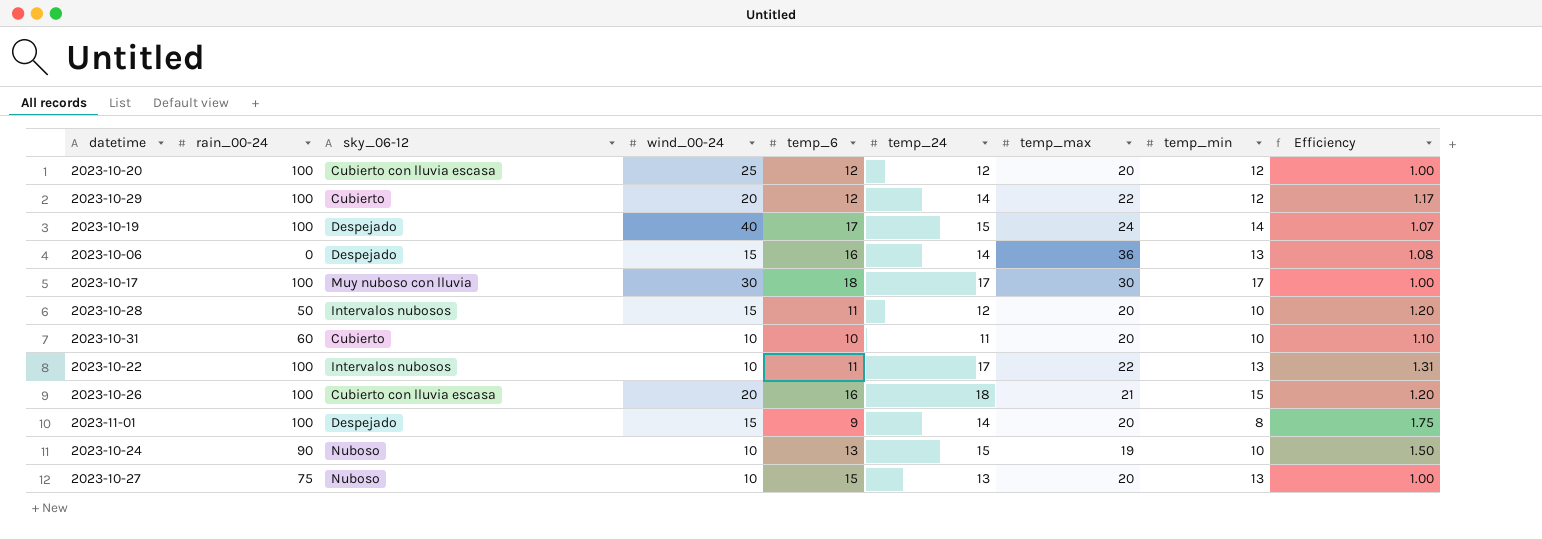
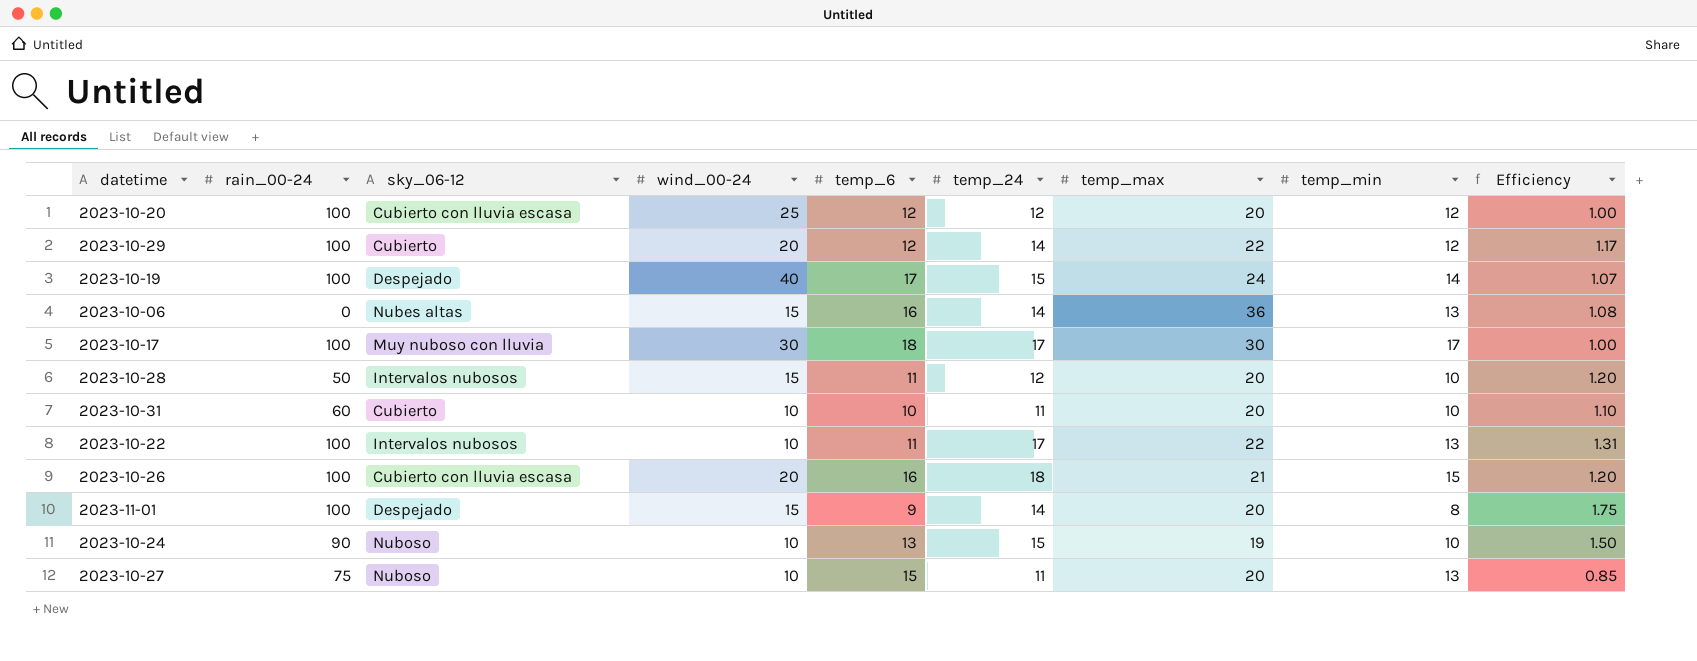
2023-10-06 | sky_06-12: Despejado -> Nubes altas
2023-10-27 | temp_24: 13 -> 11
2023-10-27 | Efficiency: 1.00 -> 0.85

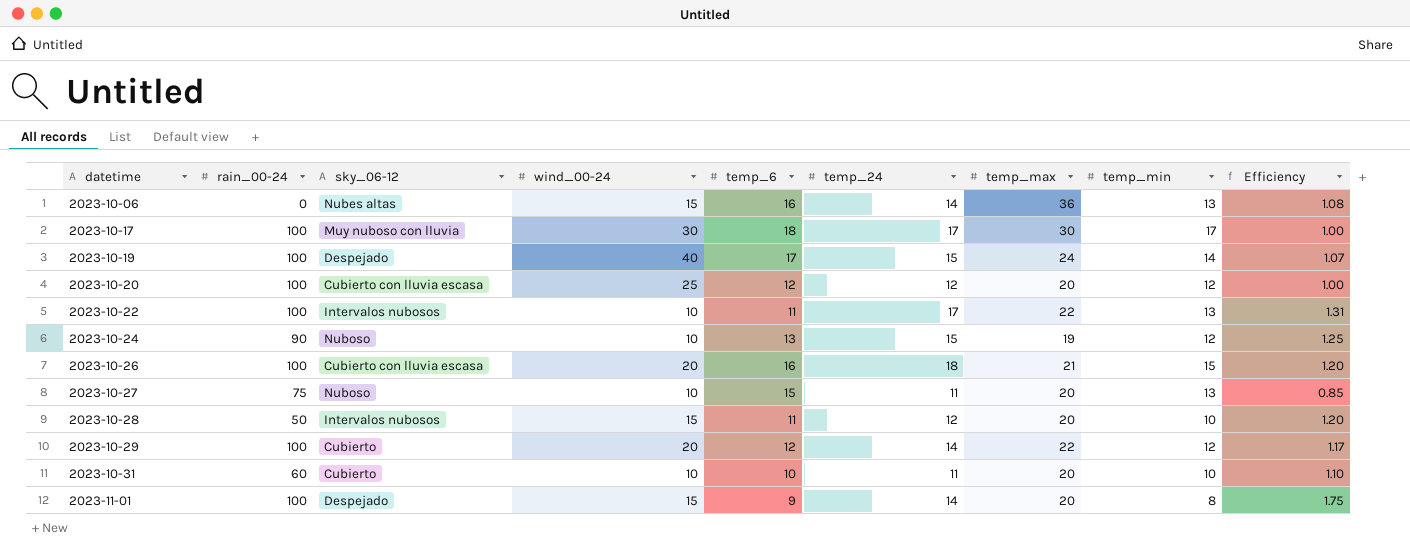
row order: none -> datetime ascending
2023-10-24 | temp_min: 10 -> 12
2023-10-24 | Efficiency: 1.50 -> 1.25

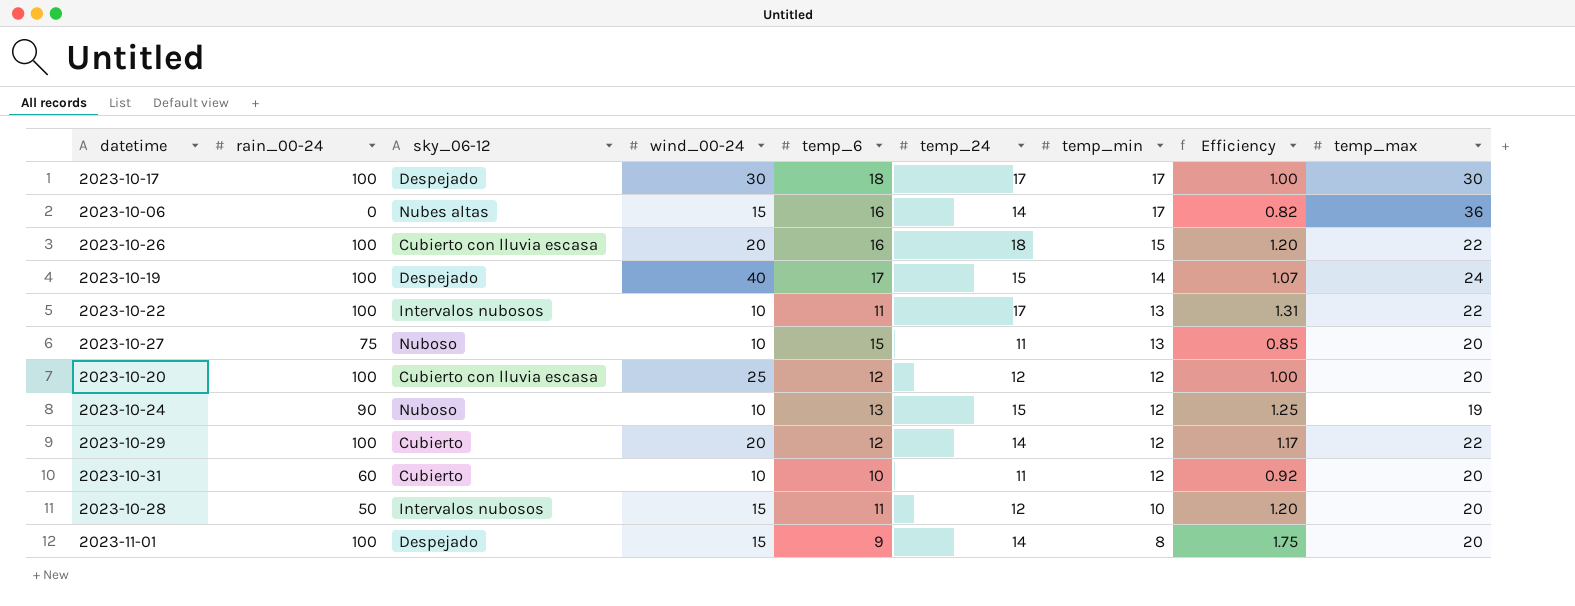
row order: datetime ascending -> temp_min descending
column temp_max | position: 7 -> 9
2023-10-17 | sky_06-12: Muy nuboso con lluvia -> Despejado
2023-10-06 | temp_min: 13 -> 17
2023-10-06 | Efficiency: 1.08 -> 0.82
2023-10-26 | temp_max: 21 -> 22
2023-10-31 | temp_min: 10 -> 12
2023-10-31 | Efficiency: 1.10 -> 0.92

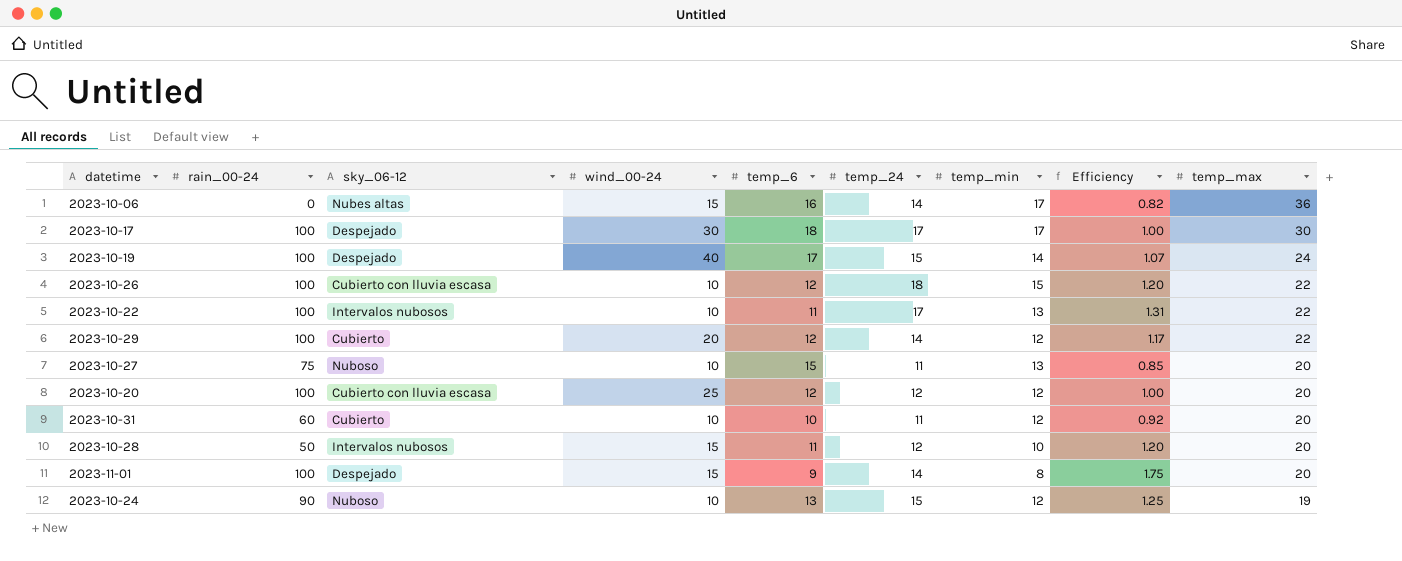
row order: temp_min descending -> temp_max descending
2023-10-26 | wind_00-24: 20 -> 10
2023-10-26 | temp_6: 16 -> 12

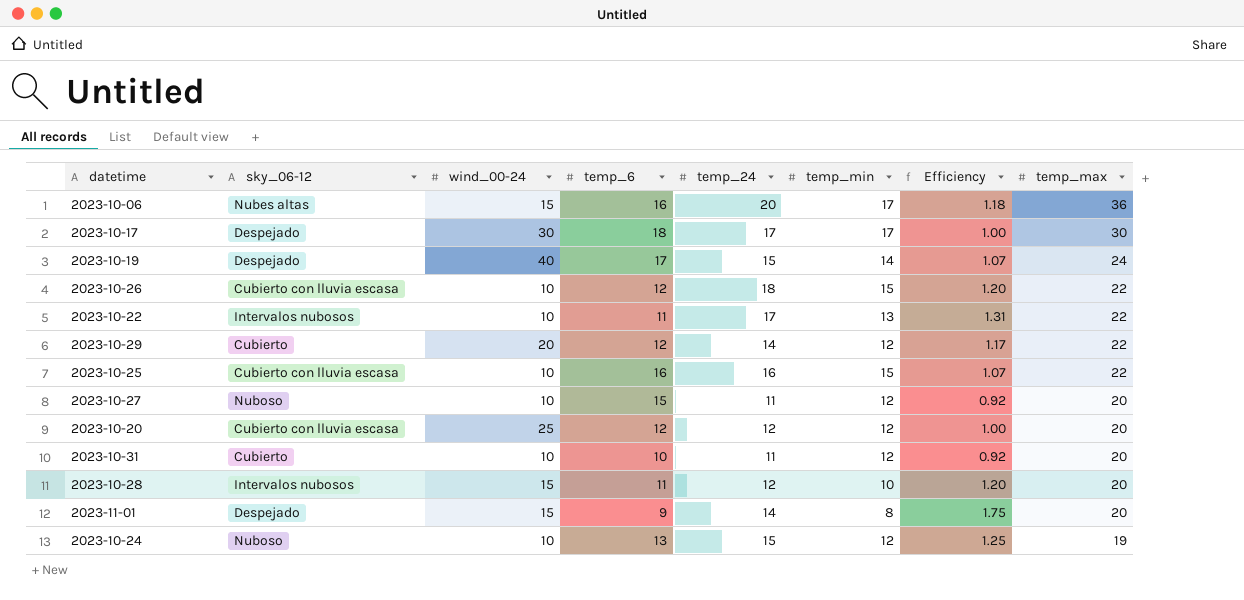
column rain_00-24 | position: 2 -> none
2023-10-06 | temp_24: 14 -> 20
2023-10-06 | Efficiency: 0.82 -> 1.18
row 2023-10-25: none -> Cubierto con lluvia escasa | 10 | 16 | 16 | 15 | 1.07 | 22
2023-10-27 | temp_min: 13 -> 12
2023-10-27 | Efficiency: 0.85 -> 0.92

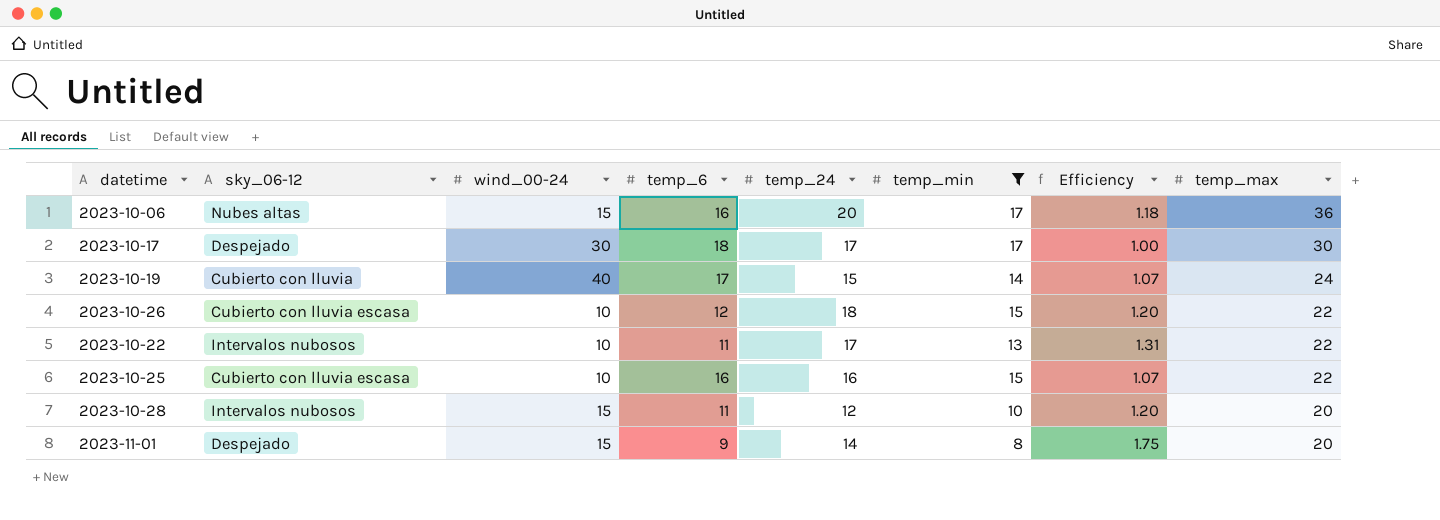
filter: none -> temp_min != 12
2023-10-19 | sky_06-12: Despejado -> Cubierto con lluvia

